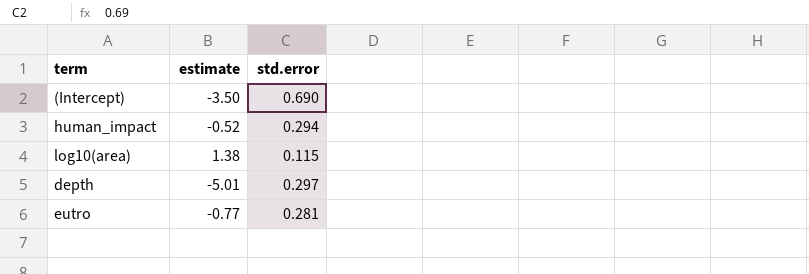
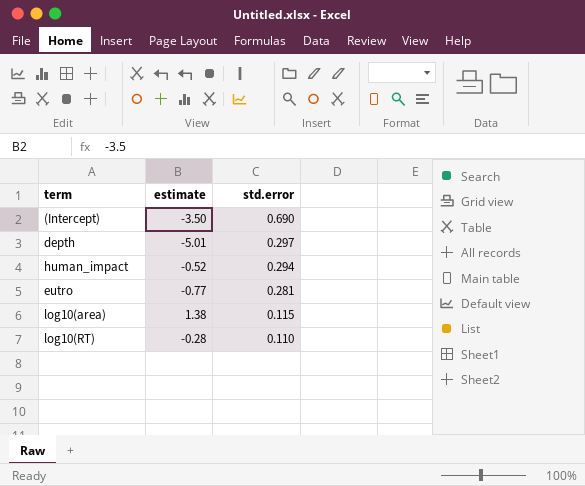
row order: none -> std.error descending
row log10(RT): none -> -0.28 | 0.110

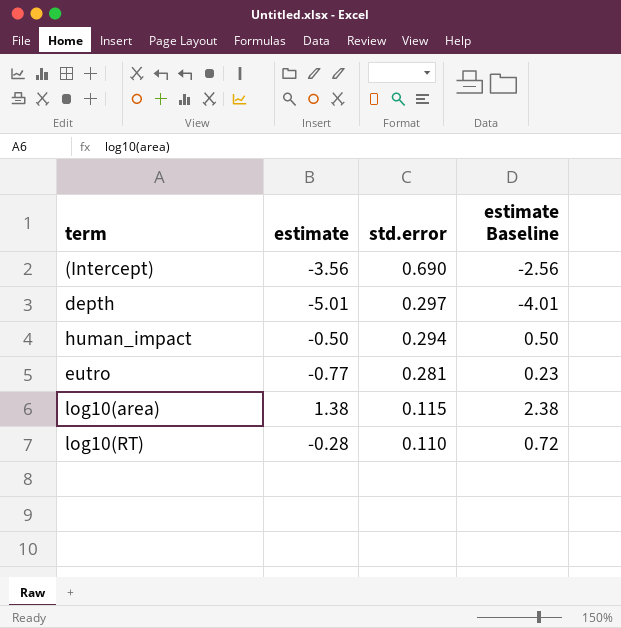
column estimate Baseline | formula: none -> [estimate] + 1
(Intercept) | estimate: -3.50 -> -3.56
human_impact | estimate: -0.52 -> -0.50

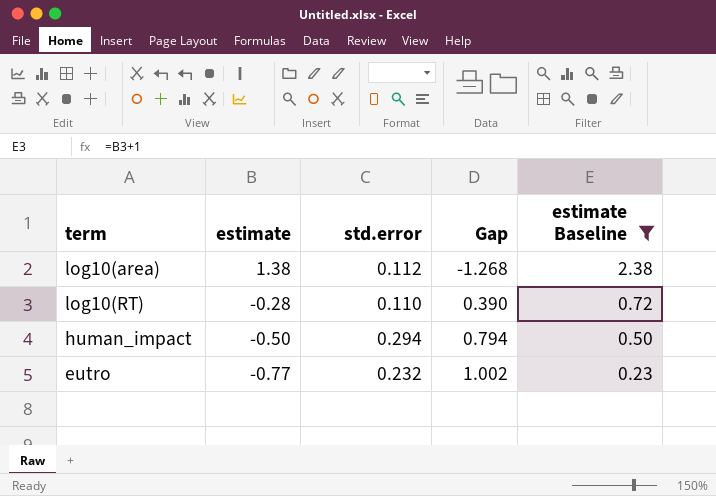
filter: none -> estimate Baseline >= 0.23
row order: std.error descending -> estimate descending
column Gap | formula: none -> [std.error] - [estimate]
log10(area) | std.error: 0.115 -> 0.112
eutro | std.error: 0.281 -> 0.232

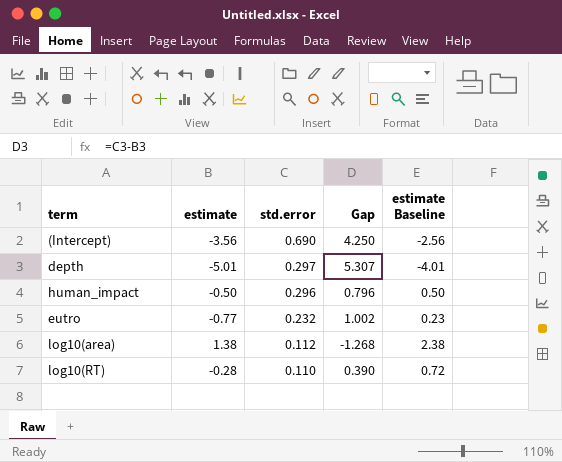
filter: estimate Baseline >= 0.23 -> none
row order: estimate descending -> std.error descending
human_impact | std.error: 0.294 -> 0.296
human_impact | Gap: 0.794 -> 0.796

